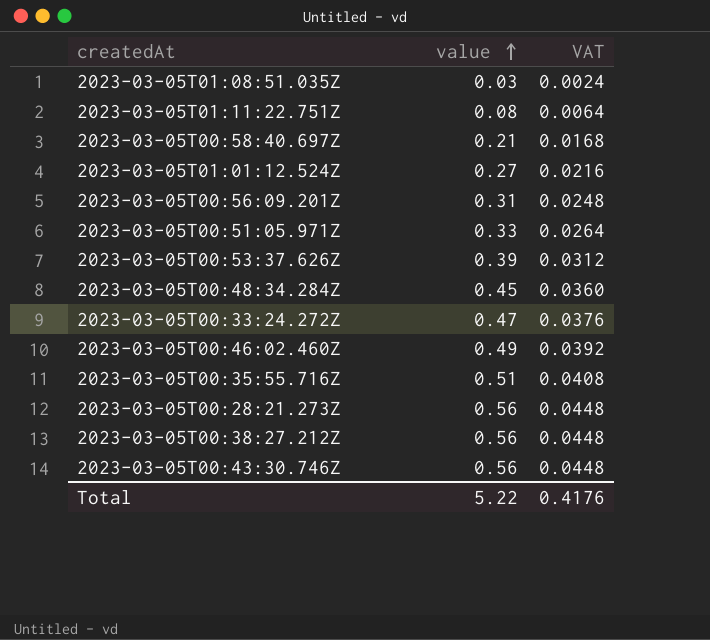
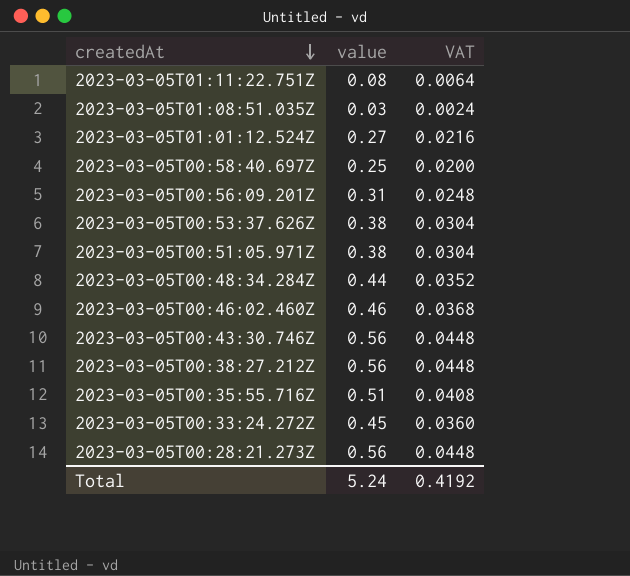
row order: value ascending -> createdAt descending
2023-03-05T00:58:40.697Z | value: 0.21 -> 0.25
2023-03-05T00:58:40.697Z | VAT: 0.0168 -> 0.0200
2023-03-05T00:53:37.626Z | value: 0.39 -> 0.38
2023-03-05T00:53:37.626Z | VAT: 0.0312 -> 0.0304
2023-03-05T00:51:05.971Z | value: 0.33 -> 0.38
2023-03-05T00:51:05.971Z | VAT: 0.0264 -> 0.0304
2023-03-05T00:48:34.284Z | value: 0.45 -> 0.44
2023-03-05T00:48:34.284Z | VAT: 0.0360 -> 0.0352
2023-03-05T00:46:02.460Z | value: 0.49 -> 0.46
2023-03-05T00:46:02.460Z | VAT: 0.0392 -> 0.0368
2023-03-05T00:33:24.272Z | value: 0.47 -> 0.45
2023-03-05T00:33:24.272Z | VAT: 0.0376 -> 0.0360
Total | value: 5.22 -> 5.24
Total | VAT: 0.4176 -> 0.4192

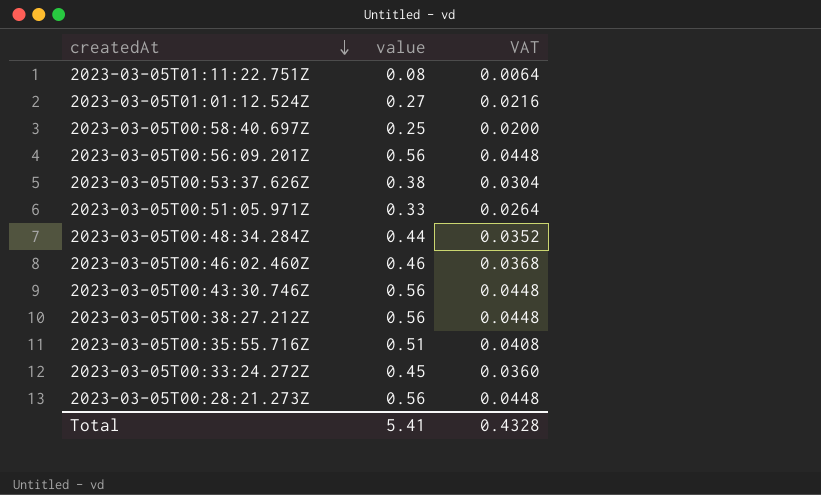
row 2023-03-05T01:08:51.035Z: 0.03 | 0.0024 -> none
2023-03-05T00:56:09.201Z | value: 0.31 -> 0.56
2023-03-05T00:56:09.201Z | VAT: 0.0248 -> 0.0448
2023-03-05T00:51:05.971Z | value: 0.38 -> 0.33
2023-03-05T00:51:05.971Z | VAT: 0.0304 -> 0.0264
Total | value: 5.24 -> 5.41
Total | VAT: 0.4192 -> 0.4328

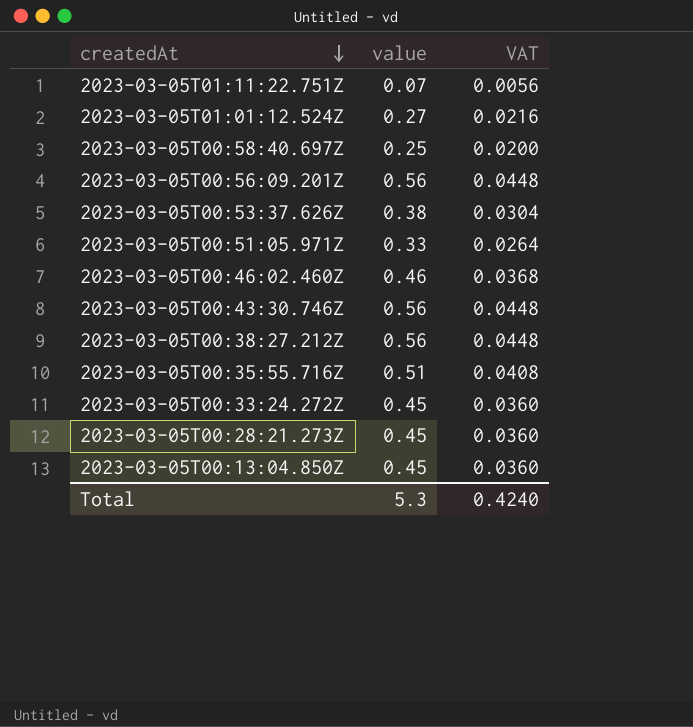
row 2023-03-05T00:48:34.284Z: 0.44 | 0.0352 -> none
2023-03-05T01:11:22.751Z | value: 0.08 -> 0.07
2023-03-05T01:11:22.751Z | VAT: 0.0064 -> 0.0056
2023-03-05T00:28:21.273Z | value: 0.56 -> 0.45
2023-03-05T00:28:21.273Z | VAT: 0.0448 -> 0.0360
row 2023-03-05T00:13:04.850Z: none -> 0.45 | 0.0360
Total | value: 5.41 -> 5.3
Total | VAT: 0.4328 -> 0.4240

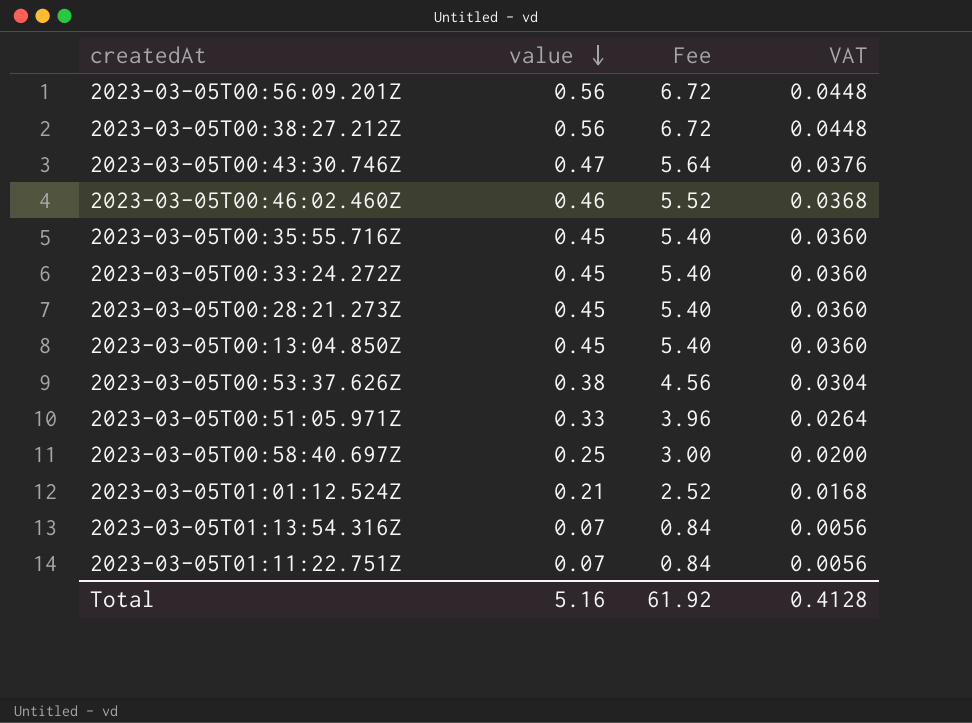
row order: createdAt descending -> value descending
column Fee | formula: none -> [value] * 12
2023-03-05T00:43:30.746Z | value: 0.56 -> 0.47
2023-03-05T00:43:30.746Z | VAT: 0.0448 -> 0.0376
2023-03-05T00:35:55.716Z | value: 0.51 -> 0.45
2023-03-05T00:35:55.716Z | VAT: 0.0408 -> 0.0360
2023-03-05T01:01:12.524Z | value: 0.27 -> 0.21
2023-03-05T01:01:12.524Z | VAT: 0.0216 -> 0.0168
row 2023-03-05T01:13:54.316Z: none -> 0.07 | 0.84 | 0.0056
Total | value: 5.3 -> 5.16
Total | VAT: 0.4240 -> 0.4128

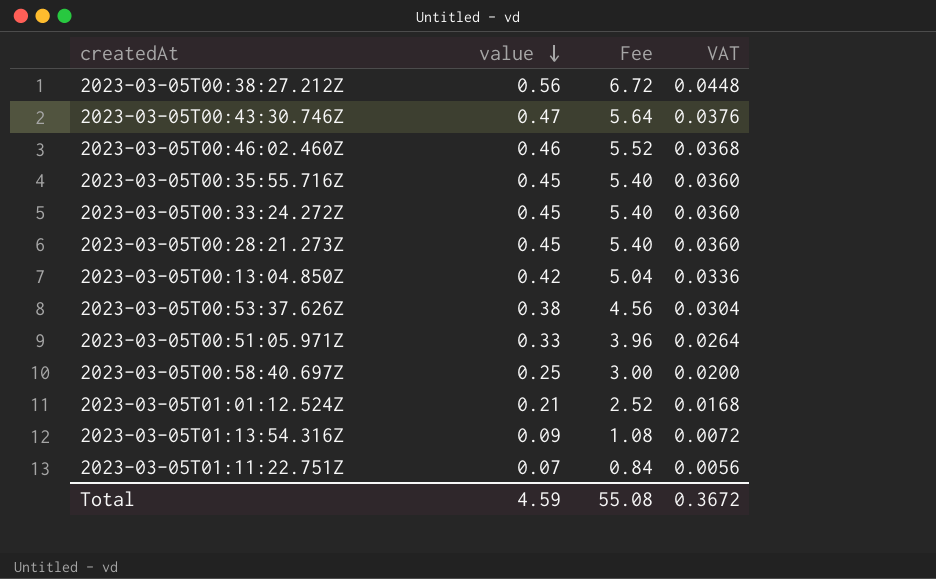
row 2023-03-05T00:56:09.201Z: 0.56 | 6.72 | 0.0448 -> none
2023-03-05T00:13:04.850Z | value: 0.45 -> 0.42
2023-03-05T00:13:04.850Z | Fee: 5.40 -> 5.04
2023-03-05T00:13:04.850Z | VAT: 0.0360 -> 0.0336
2023-03-05T01:13:54.316Z | value: 0.07 -> 0.09
2023-03-05T01:13:54.316Z | Fee: 0.84 -> 1.08
2023-03-05T01:13:54.316Z | VAT: 0.0056 -> 0.0072
Total | value: 5.16 -> 4.59
Total | Fee: 61.92 -> 55.08
Total | VAT: 0.4128 -> 0.3672

